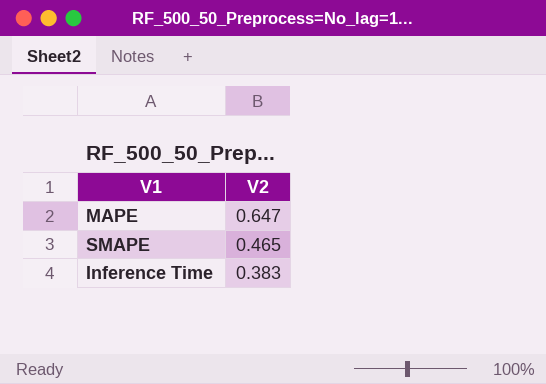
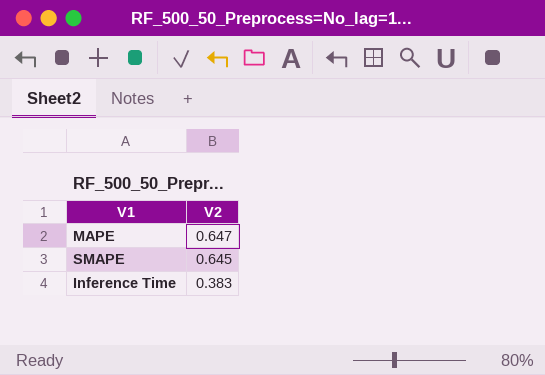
SMAPE | V2: 0.465 -> 0.645

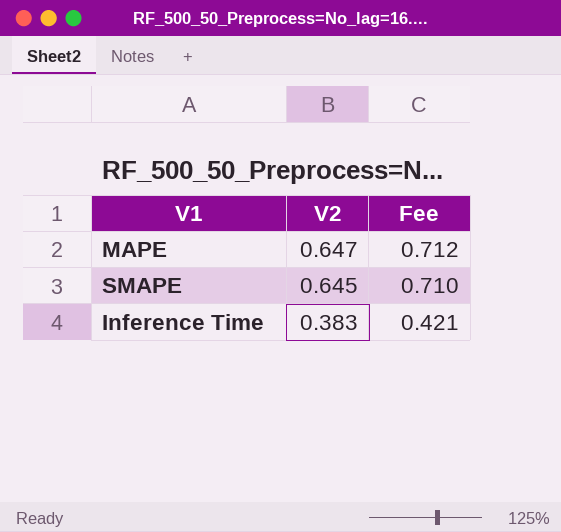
column Fee | formula: none -> [V2] * 1.1

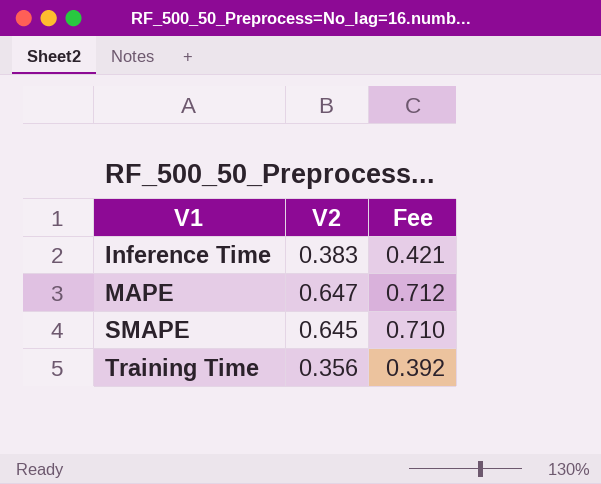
row order: V2 descending -> V1 ascending
row Training Time: none -> 0.356 | 0.392

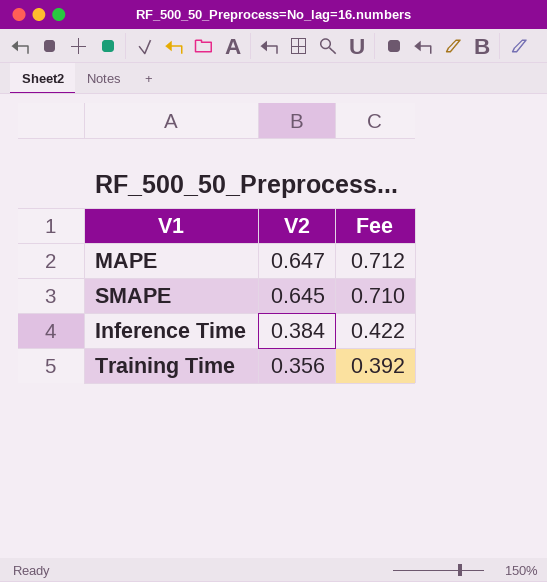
row order: V1 ascending -> V2 descending
Inference Time | V2: 0.383 -> 0.384
Inference Time | Fee: 0.421 -> 0.422

